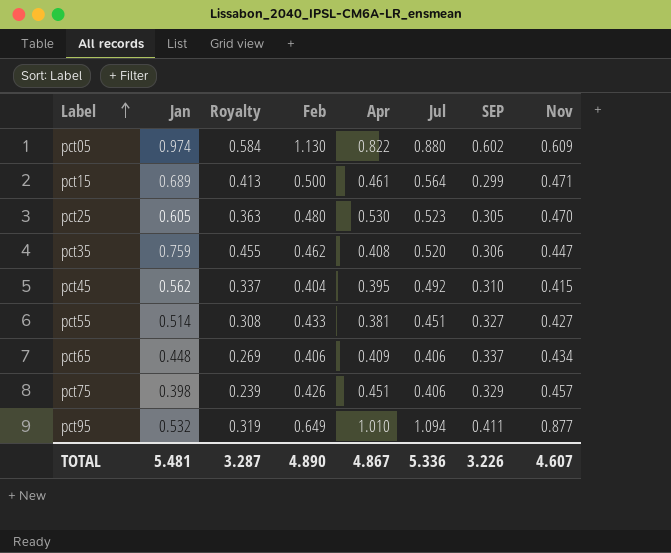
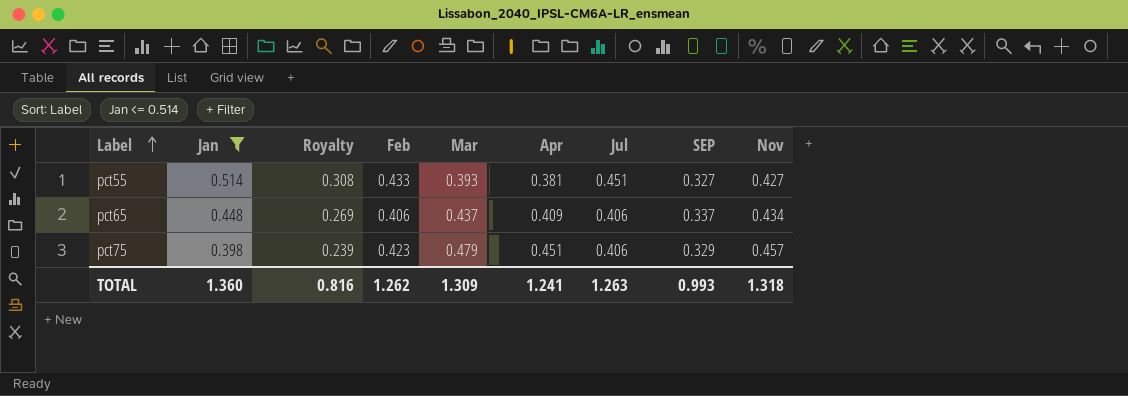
filter: none -> Jan <= 0.514
column Mar | position: none -> 5
pct75 | Feb: 0.426 -> 0.423
TOTAL | Jan: 5.481 -> 1.360
TOTAL | Royalty: 3.287 -> 0.816
TOTAL | Feb: 4.890 -> 1.262
TOTAL | Apr: 4.867 -> 1.241
TOTAL | Jul: 5.336 -> 1.263
TOTAL | SEP: 3.226 -> 0.993
TOTAL | Nov: 4.607 -> 1.318

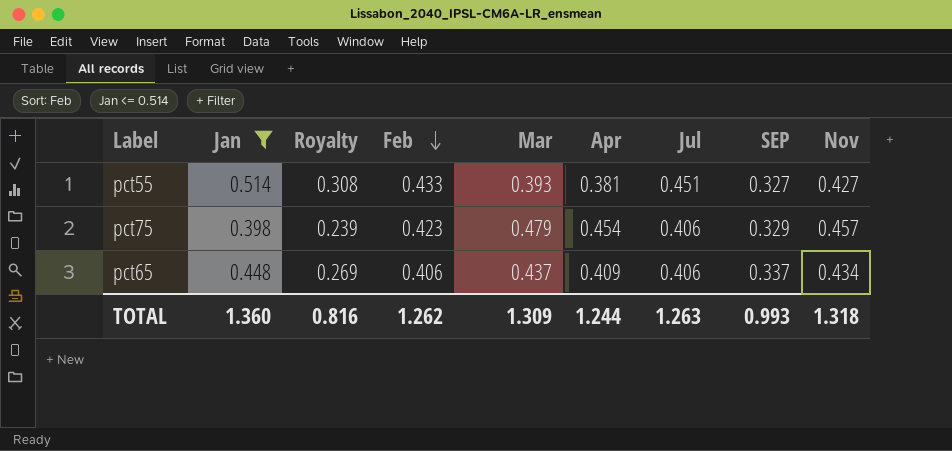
row order: Label ascending -> Feb descending
pct75 | Apr: 0.451 -> 0.454
TOTAL | Apr: 1.241 -> 1.244

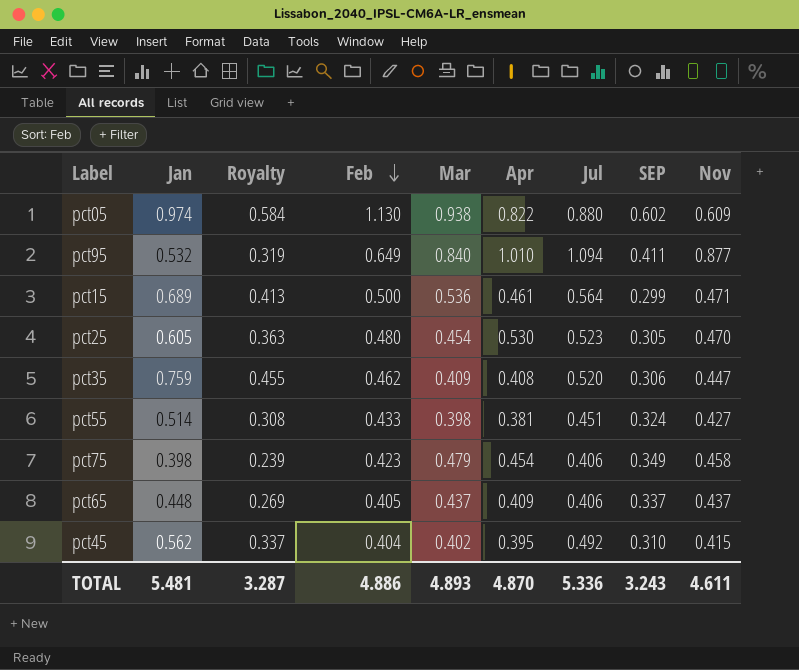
filter: Jan <= 0.514 -> none
pct55 | Mar: 0.393 -> 0.398
pct55 | SEP: 0.327 -> 0.324
pct75 | SEP: 0.329 -> 0.349
pct75 | Nov: 0.457 -> 0.458
pct65 | Feb: 0.406 -> 0.405
pct65 | Nov: 0.434 -> 0.437
TOTAL | Jan: 1.360 -> 5.481
TOTAL | Royalty: 0.816 -> 3.287
TOTAL | Feb: 1.262 -> 4.886
TOTAL | Mar: 1.309 -> 4.893
TOTAL | Apr: 1.244 -> 4.870
TOTAL | Jul: 1.263 -> 5.336
TOTAL | SEP: 0.993 -> 3.243
TOTAL | Nov: 1.318 -> 4.611

